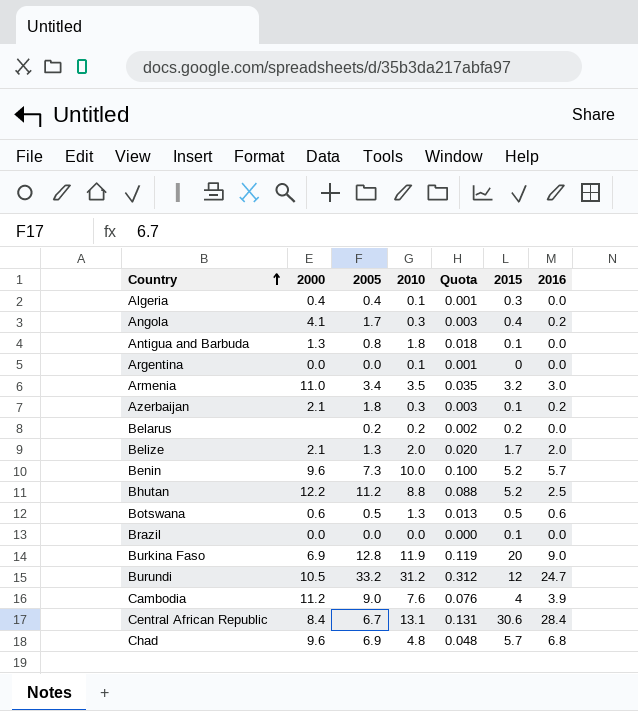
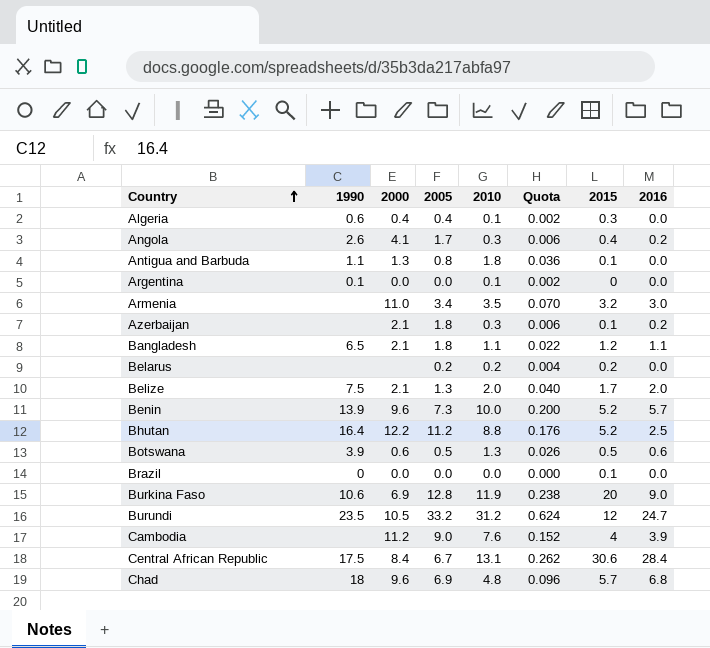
column 1990 | position: none -> 2
column Quota | formula: [2010] * 0.01 -> [2010] * 0.02
row Bangladesh: none -> 6.5 | 2.1 | 1.8 | 1.1 | 0.022 | 1.2 | 1.1

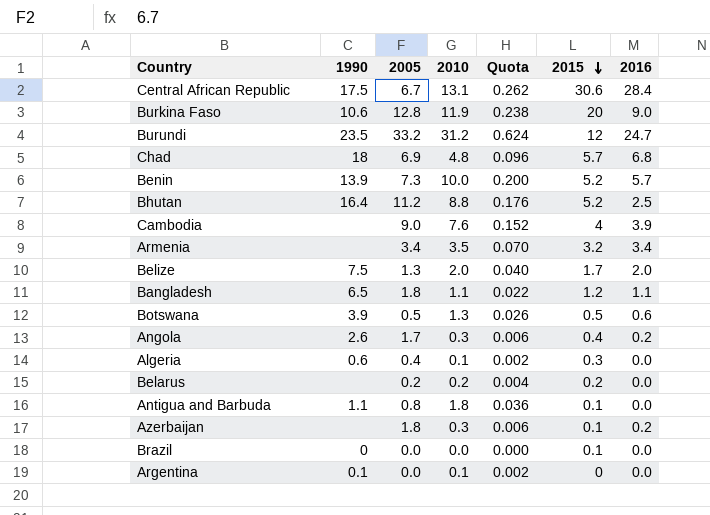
row order: Country ascending -> 2015 descending
column 2000 | position: 3 -> none
Armenia | 2016: 3.0 -> 3.4

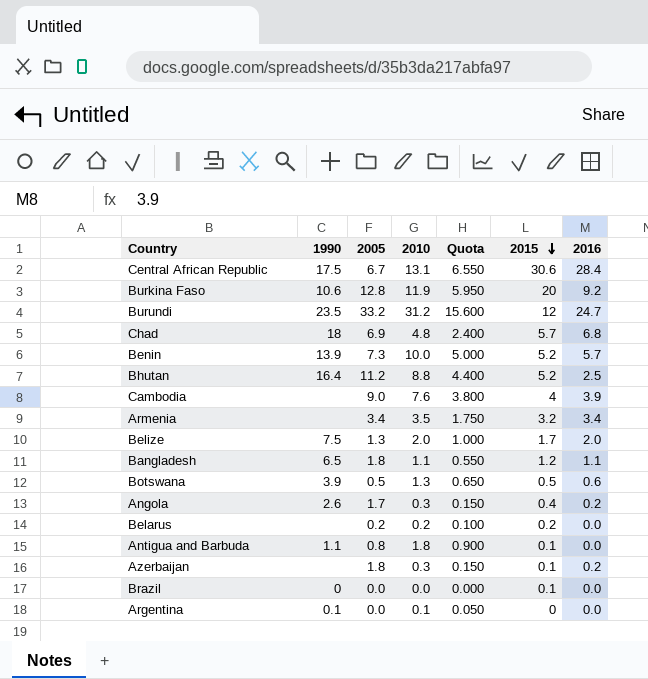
column Quota | formula: [2010] * 0.02 -> [2010] * 0.5
row Algeria: 0.6 | 0.4 | 0.1 | 0.002 | 0.3 | 0.0 -> none
Burkina Faso | 2016: 9.0 -> 9.2

